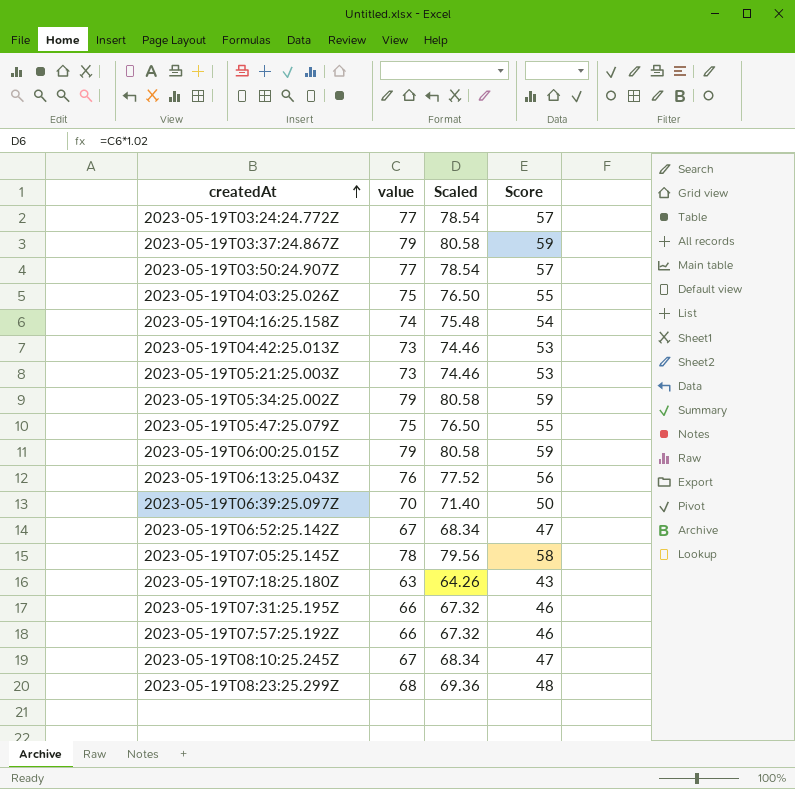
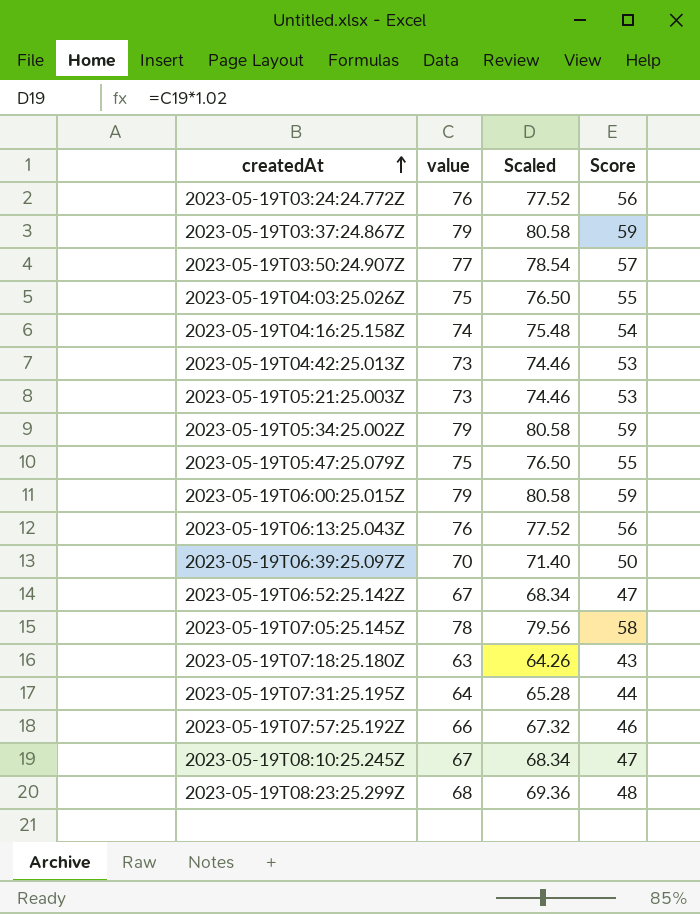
2023-05-19T03:24:24.772Z | value: 77 -> 76
2023-05-19T03:24:24.772Z | Scaled: 78.54 -> 77.52
2023-05-19T03:24:24.772Z | Score: 57 -> 56
2023-05-19T07:31:25.195Z | value: 66 -> 64
2023-05-19T07:31:25.195Z | Scaled: 67.32 -> 65.28
2023-05-19T07:31:25.195Z | Score: 46 -> 44

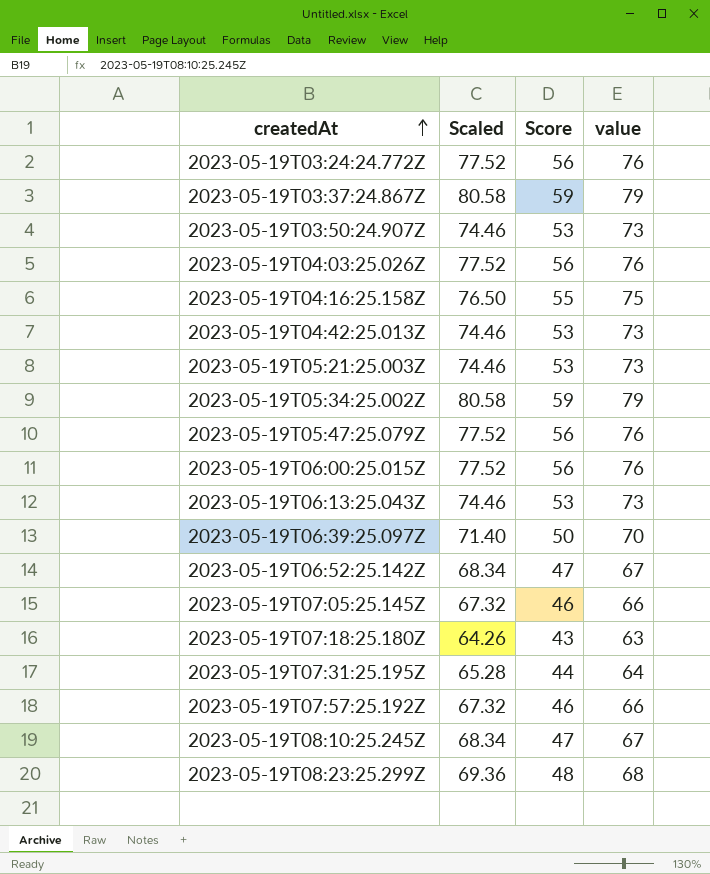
column value | position: 2 -> 4
2023-05-19T03:50:24.907Z | Scaled: 78.54 -> 74.46
2023-05-19T03:50:24.907Z | Score: 57 -> 53
2023-05-19T03:50:24.907Z | value: 77 -> 73
2023-05-19T04:03:25.026Z | Scaled: 76.50 -> 77.52
2023-05-19T04:03:25.026Z | Score: 55 -> 56
2023-05-19T04:03:25.026Z | value: 75 -> 76
2023-05-19T04:16:25.158Z | Scaled: 75.48 -> 76.50
2023-05-19T04:16:25.158Z | Score: 54 -> 55
2023-05-19T04:16:25.158Z | value: 74 -> 75
2023-05-19T05:47:25.079Z | Scaled: 76.50 -> 77.52
2023-05-19T05:47:25.079Z | Score: 55 -> 56
2023-05-19T05:47:25.079Z | value: 75 -> 76
2023-05-19T06:00:25.015Z | Scaled: 80.58 -> 77.52
2023-05-19T06:00:25.015Z | Score: 59 -> 56
2023-05-19T06:00:25.015Z | value: 79 -> 76
2023-05-19T06:13:25.043Z | Scaled: 77.52 -> 74.46
2023-05-19T06:13:25.043Z | Score: 56 -> 53
2023-05-19T06:13:25.043Z | value: 76 -> 73
2023-05-19T07:05:25.145Z | Scaled: 79.56 -> 67.32
2023-05-19T07:05:25.145Z | Score: 58 -> 46
2023-05-19T07:05:25.145Z | value: 78 -> 66

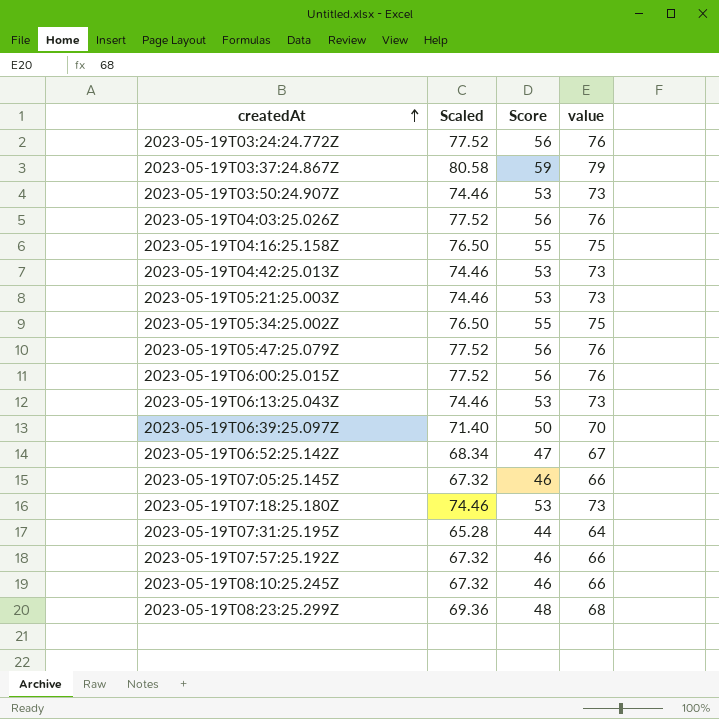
2023-05-19T05:34:25.002Z | Scaled: 80.58 -> 76.50
2023-05-19T05:34:25.002Z | Score: 59 -> 55
2023-05-19T05:34:25.002Z | value: 79 -> 75
2023-05-19T07:18:25.180Z | Scaled: 64.26 -> 74.46
2023-05-19T07:18:25.180Z | Score: 43 -> 53
2023-05-19T07:18:25.180Z | value: 63 -> 73
2023-05-19T08:10:25.245Z | Scaled: 68.34 -> 67.32
2023-05-19T08:10:25.245Z | Score: 47 -> 46
2023-05-19T08:10:25.245Z | value: 67 -> 66

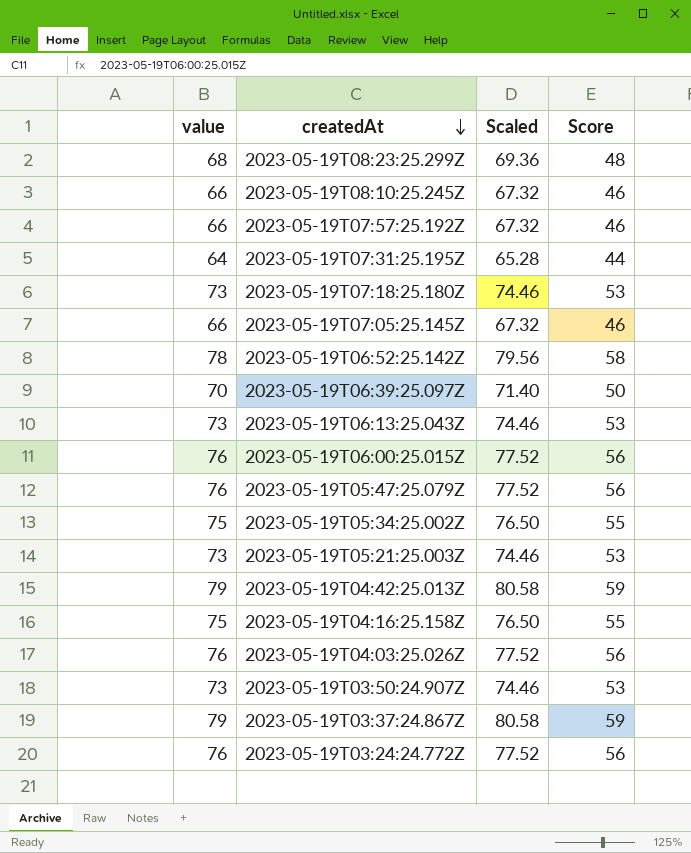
row order: createdAt ascending -> createdAt descending
column value | position: 4 -> 1
2023-05-19T06:52:25.142Z | value: 67 -> 78
2023-05-19T06:52:25.142Z | Scaled: 68.34 -> 79.56
2023-05-19T06:52:25.142Z | Score: 47 -> 58
2023-05-19T04:42:25.013Z | value: 73 -> 79
2023-05-19T04:42:25.013Z | Scaled: 74.46 -> 80.58
2023-05-19T04:42:25.013Z | Score: 53 -> 59

